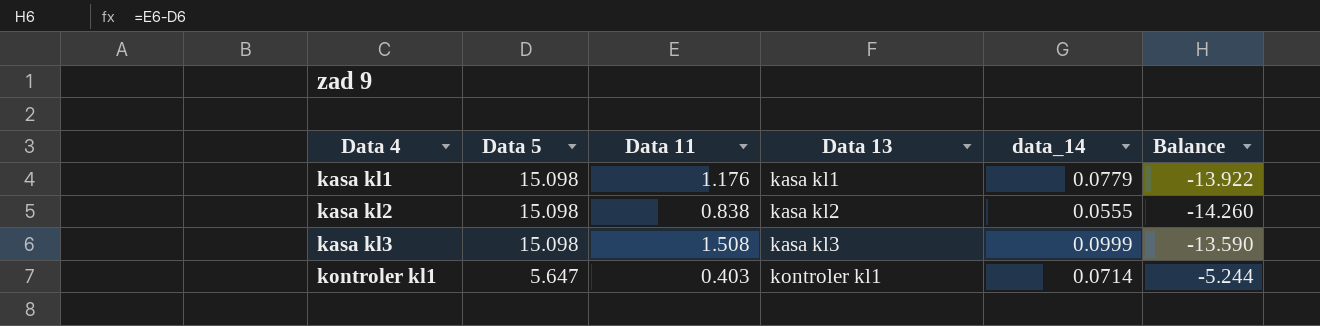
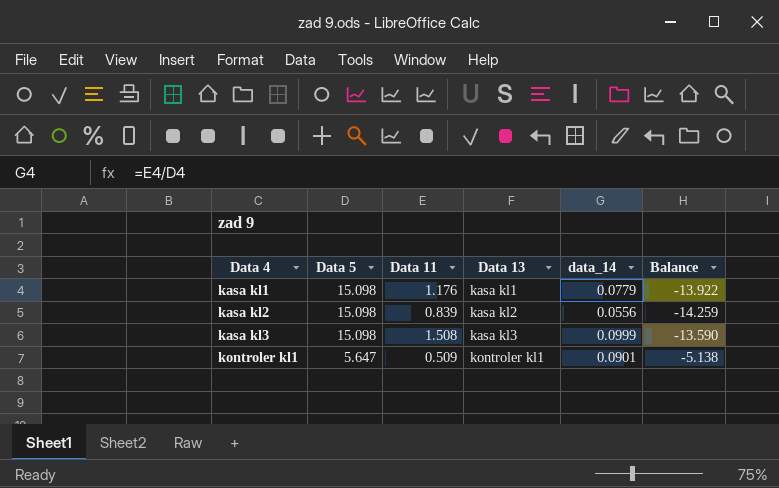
kasa kl2 | Data 11: 0.838 -> 0.839
kasa kl2 | data_14: 0.0555 -> 0.0556
kasa kl2 | Balance: -14.260 -> -14.259
kontroler kl1 | Data 11: 0.403 -> 0.509
kontroler kl1 | data_14: 0.0714 -> 0.0901
kontroler kl1 | Balance: -5.244 -> -5.138

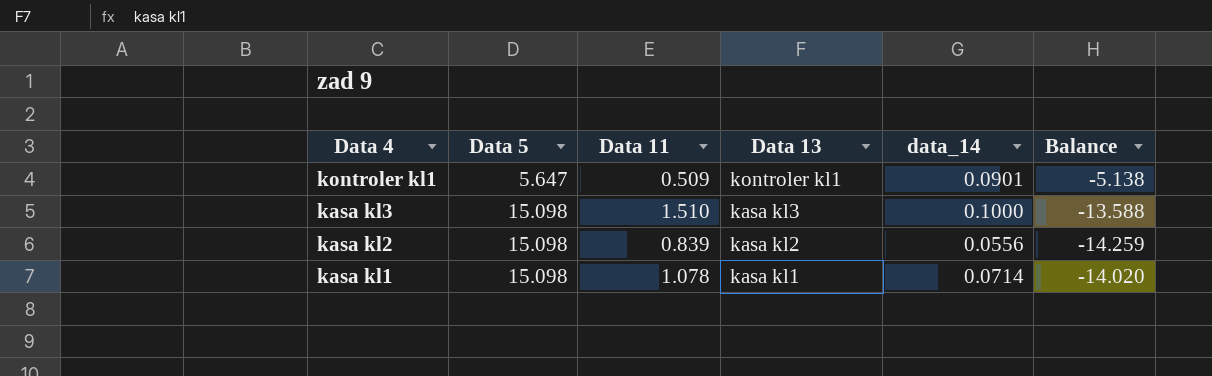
row order: Data 4 ascending -> Data 4 descending
kasa kl3 | Data 11: 1.508 -> 1.510
kasa kl3 | data_14: 0.0999 -> 0.1000
kasa kl3 | Balance: -13.590 -> -13.588
kasa kl1 | Data 11: 1.176 -> 1.078
kasa kl1 | data_14: 0.0779 -> 0.0714
kasa kl1 | Balance: -13.922 -> -14.020

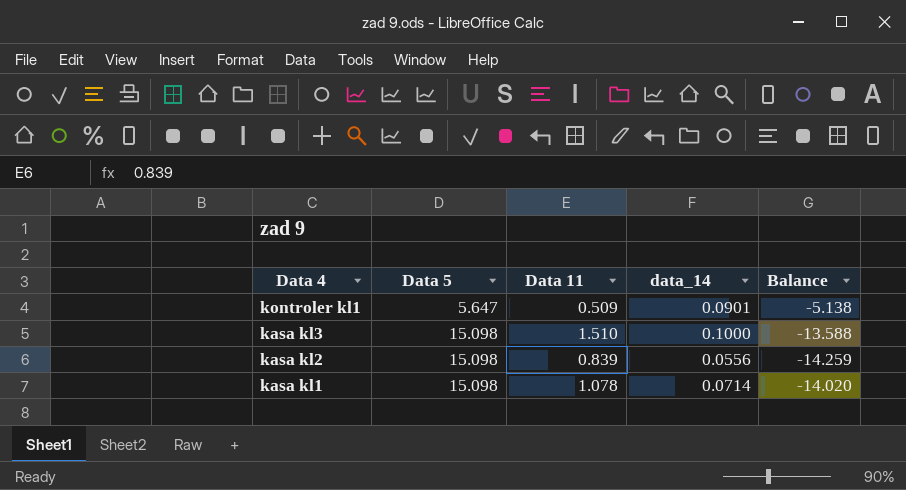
column Data 13 | position: 4 -> none

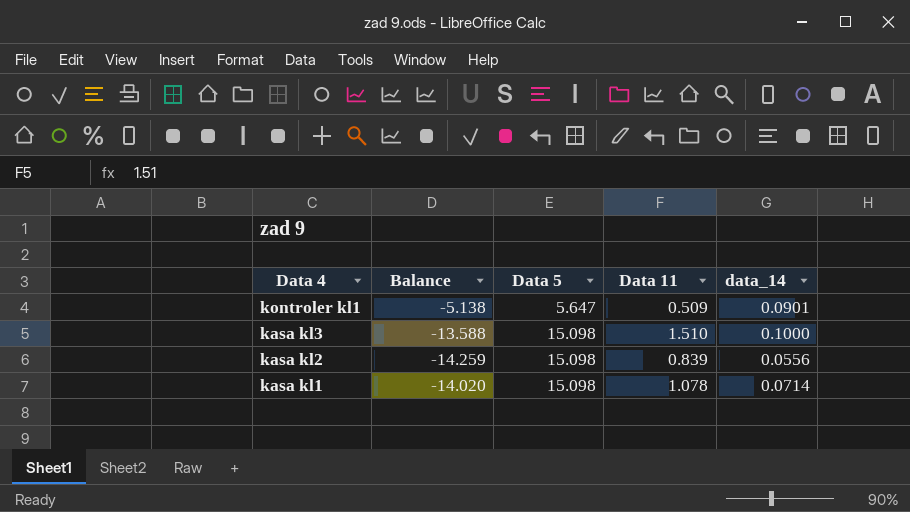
column Balance | position: 5 -> 2

